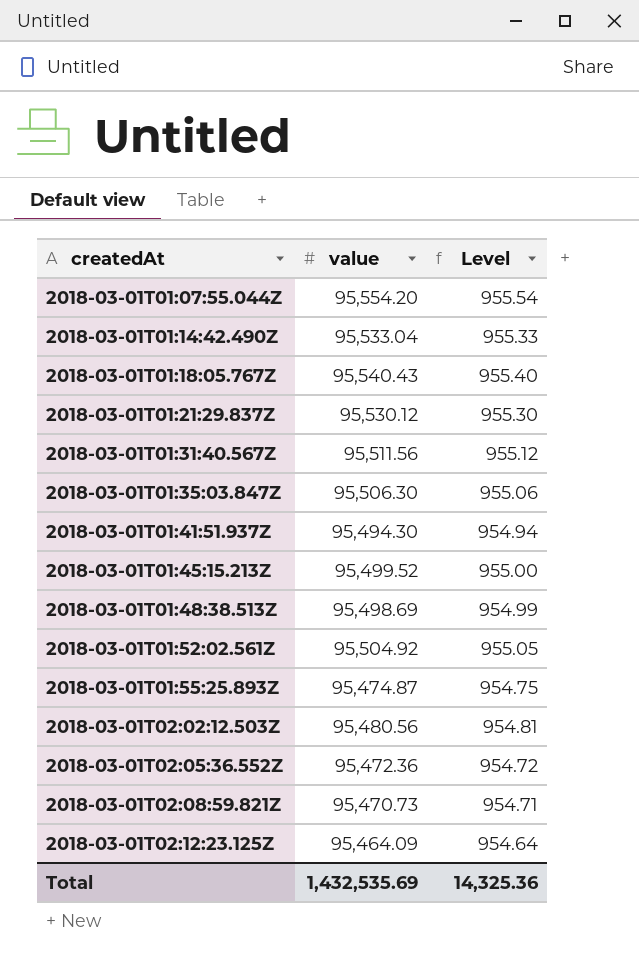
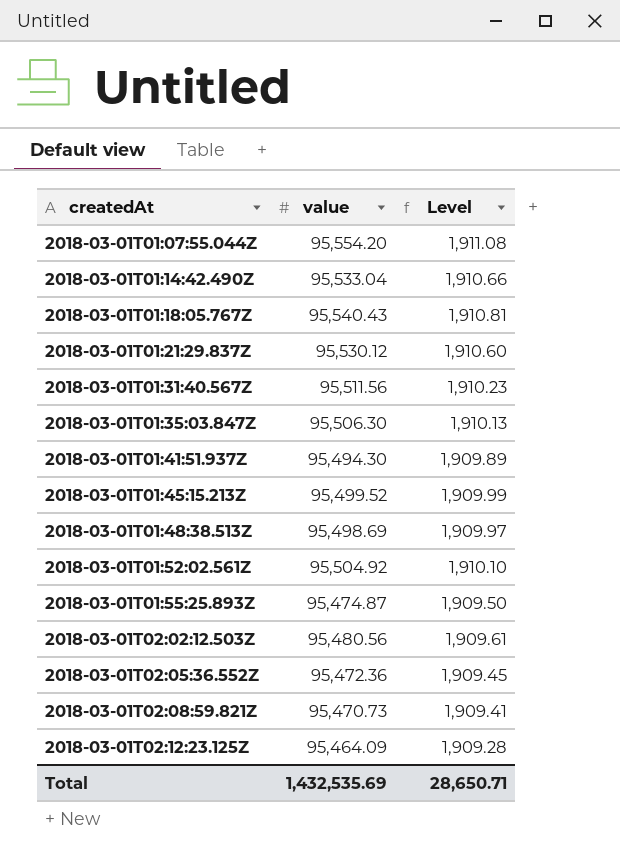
column Level | formula: [value] * 0.01 -> [value] * 0.02
Total | Level: 14,325.36 -> 28,650.71

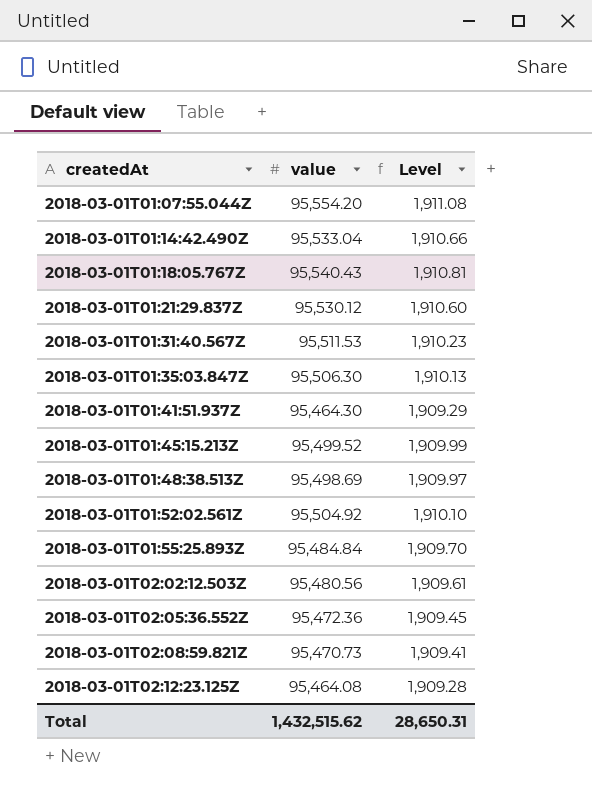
2018-03-01T01:31:40.567Z | value: 95,511.56 -> 95,511.53
2018-03-01T01:41:51.937Z | value: 95,494.30 -> 95,464.30
2018-03-01T01:41:51.937Z | Level: 1,909.89 -> 1,909.29
2018-03-01T01:55:25.893Z | value: 95,474.87 -> 95,484.84
2018-03-01T01:55:25.893Z | Level: 1,909.50 -> 1,909.70
2018-03-01T02:12:23.125Z | value: 95,464.09 -> 95,464.08
Total | value: 1,432,535.69 -> 1,432,515.62
Total | Level: 28,650.71 -> 28,650.31

